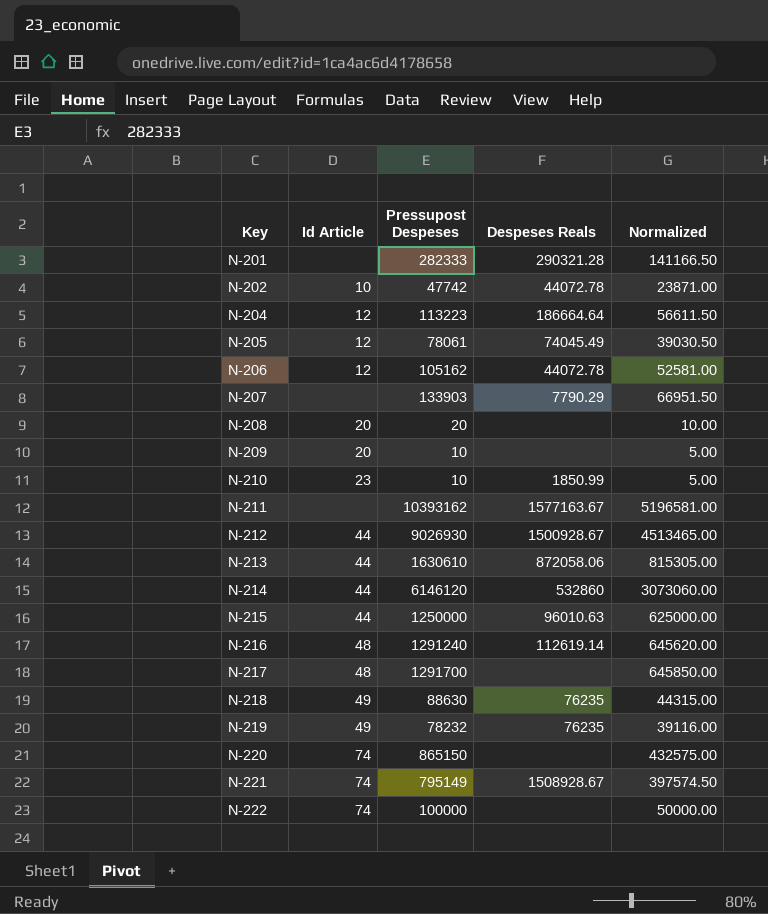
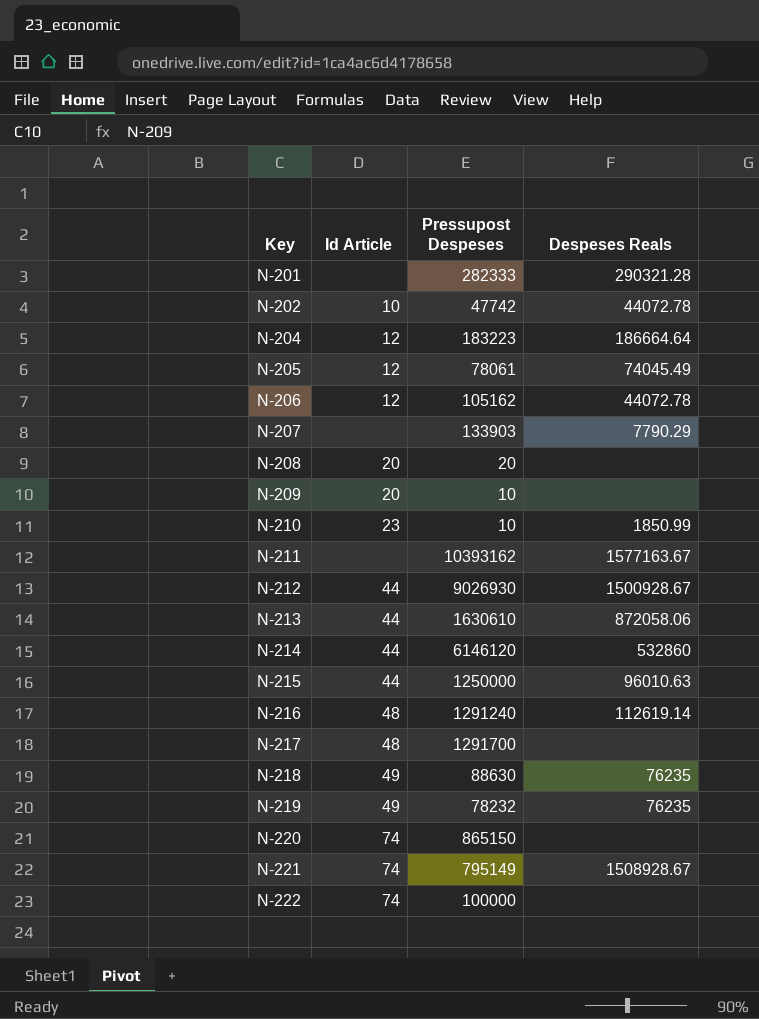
column Normalized | formula: [Pressupost Despeses] * 0.5 -> none
N-204 | Pressupost Despeses: 113223 -> 183223

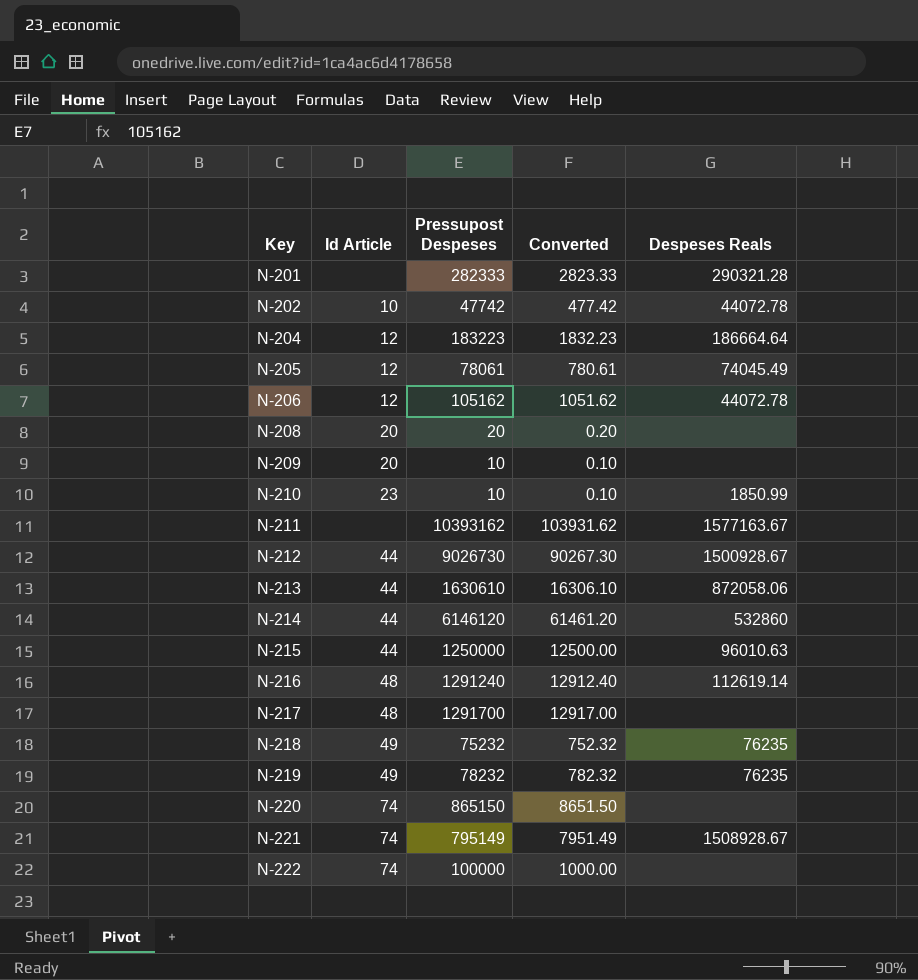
column Converted | formula: none -> [Pressupost Despeses] * 0.01
row N-207: none | 133903 | 7790.29 -> none
N-212 | Pressupost Despeses: 9026930 -> 9026730
N-218 | Pressupost Despeses: 88630 -> 75232

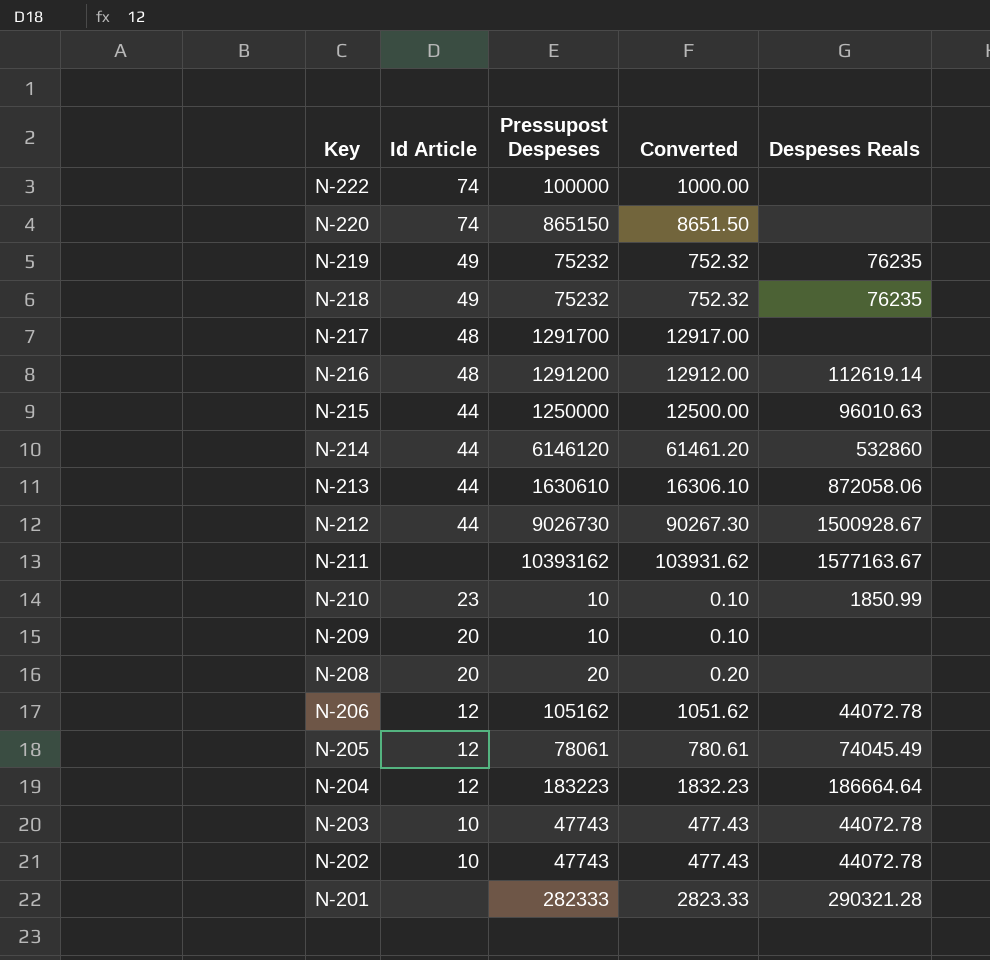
row order: Key ascending -> Key descending
row N-221: 74 | 795149 | 7951.49 | 1508928.67 -> none
N-219 | Pressupost Despeses: 78232 -> 75232
N-219 | Converted: 782.32 -> 752.32
N-216 | Pressupost Despeses: 1291240 -> 1291200
N-216 | Converted: 12912.40 -> 12912.00
row N-203: none -> 10 | 47743 | 477.43 | 44072.78
N-202 | Pressupost Despeses: 47742 -> 47743
N-202 | Converted: 477.42 -> 477.43

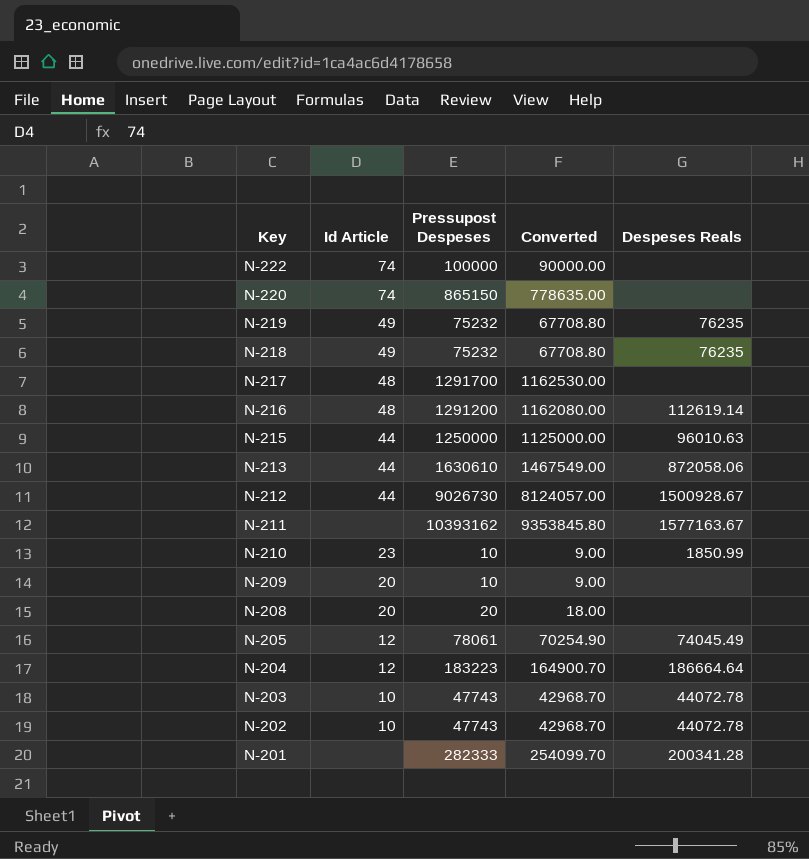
column Converted | formula: [Pressupost Despeses] * 0.01 -> [Pressupost Despeses] * 0.9
row N-214: 44 | 6146120 | 61461.20 | 532860 -> none
row N-206: 12 | 105162 | 1051.62 | 44072.78 -> none
N-201 | Despeses Reals: 290321.28 -> 200341.28

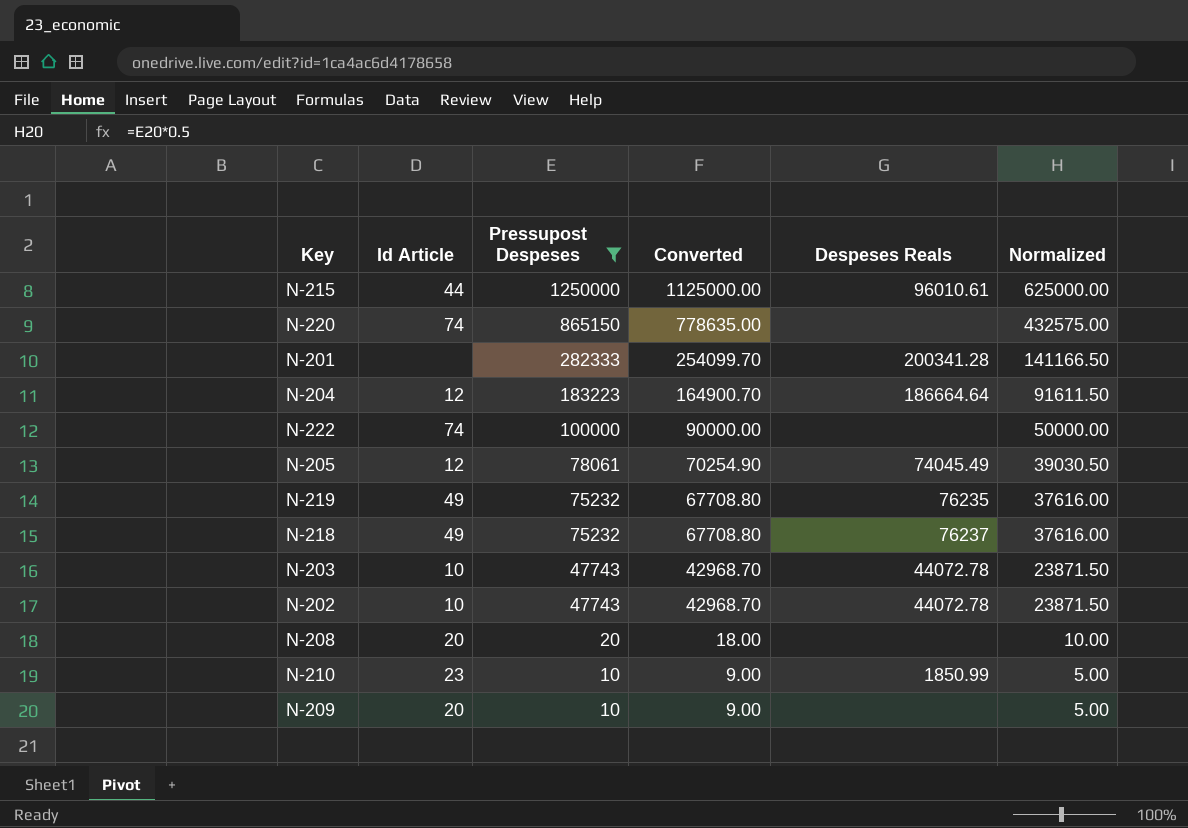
filter: none -> Pressupost Despeses <= 1250000
row order: Key descending -> Pressupost Despeses descending
column Normalized | formula: none -> [Pressupost Despeses] * 0.5
N-215 | Despeses Reals: 96010.63 -> 96010.61
N-218 | Despeses Reals: 76235 -> 76237

